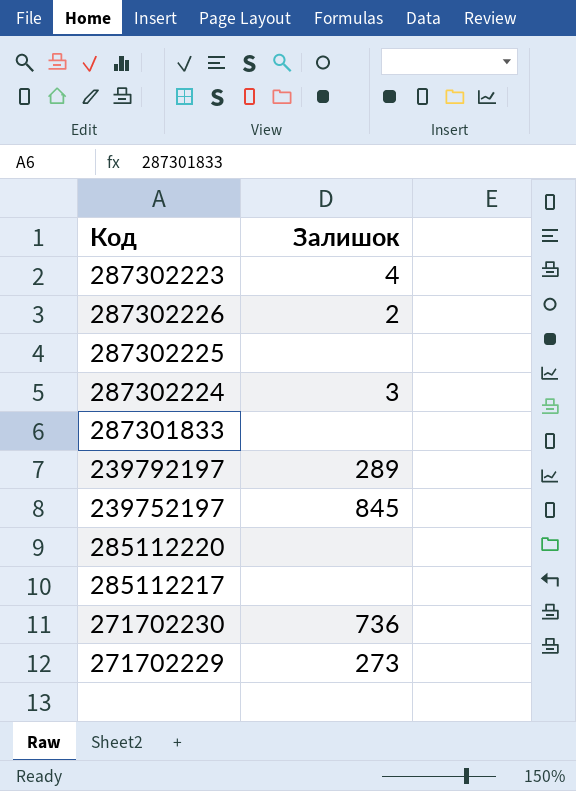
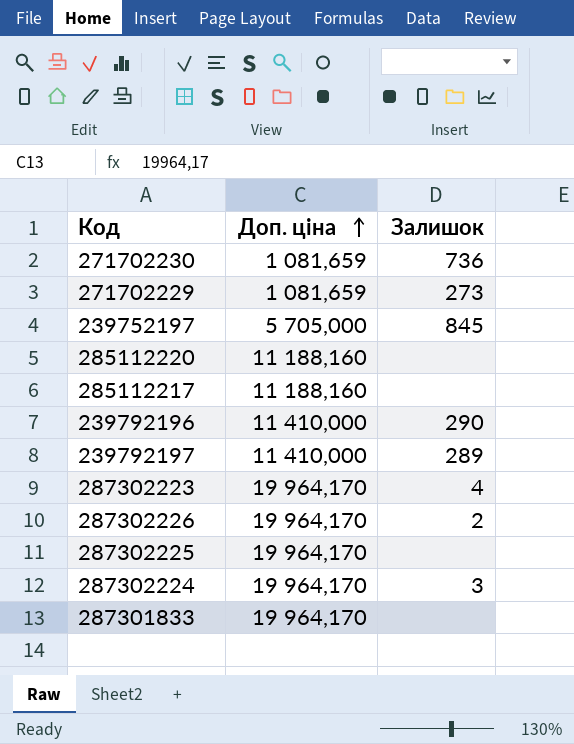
row order: none -> Доп. ціна ascending
column Доп. ціна | position: none -> 2
row 239792196: none -> 11 410,000 | 290

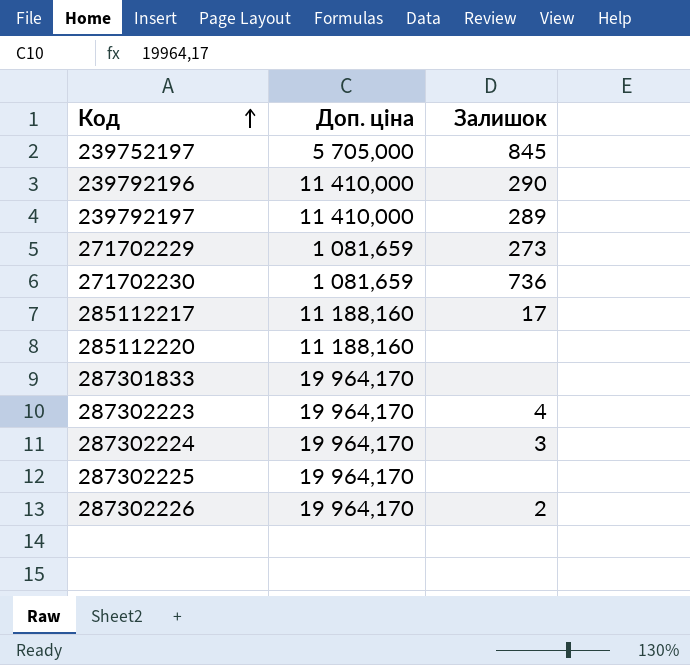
row order: Доп. ціна ascending -> Код ascending
285112217 | Залишок: none -> 17

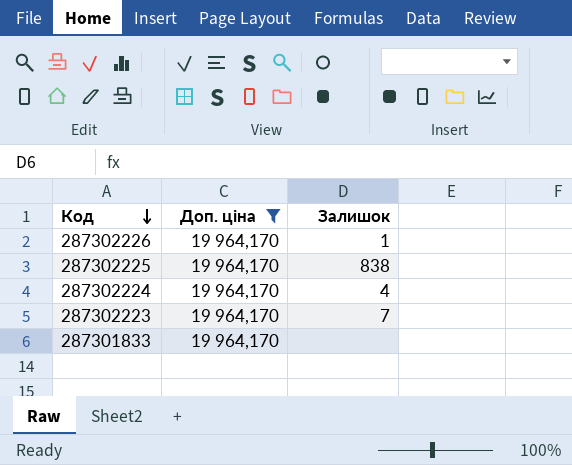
filter: none -> Доп. ціна = 19 964,170
row order: Код ascending -> Код descending
287302226 | Залишок: 2 -> 1
287302225 | Залишок: none -> 838
287302224 | Залишок: 3 -> 4
287302223 | Залишок: 4 -> 7

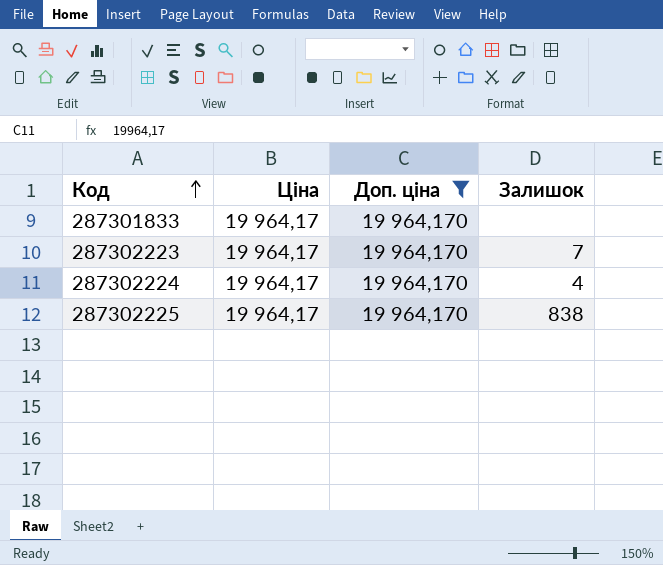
row order: Код descending -> Код ascending
column Ціна | position: none -> 2
row 287302226: 19 964,170 | 1 -> none

